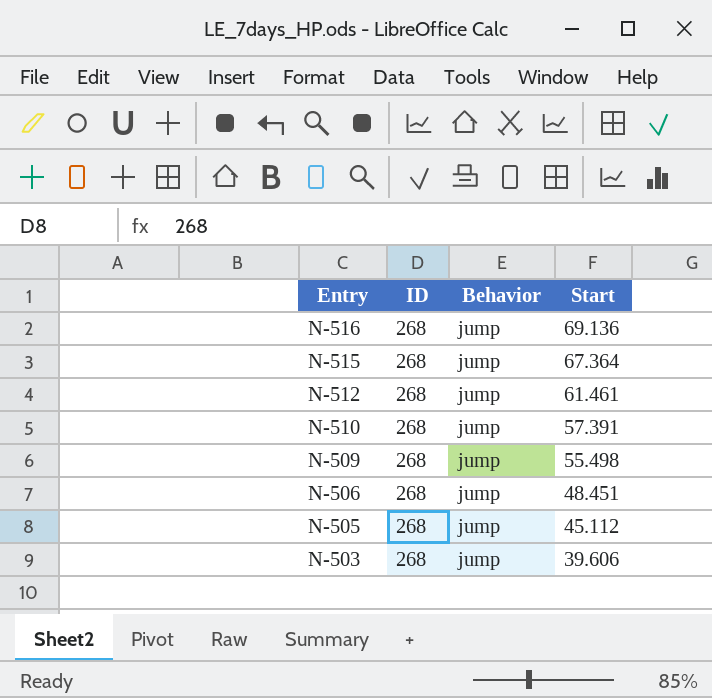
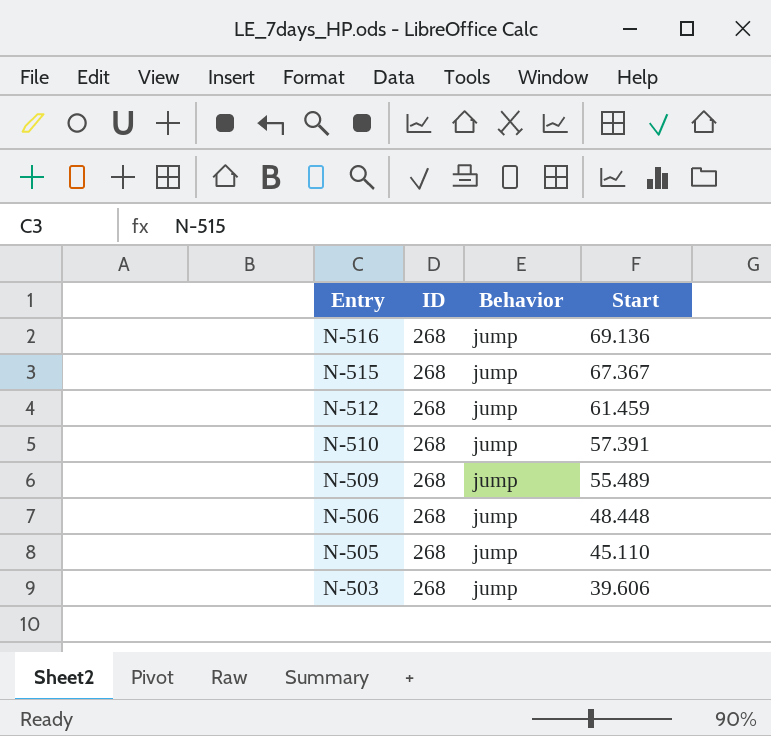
N-515 | Start: 67.364 -> 67.367
N-512 | Start: 61.461 -> 61.459
N-509 | Start: 55.498 -> 55.489
N-506 | Start: 48.451 -> 48.448
N-505 | Start: 45.112 -> 45.110

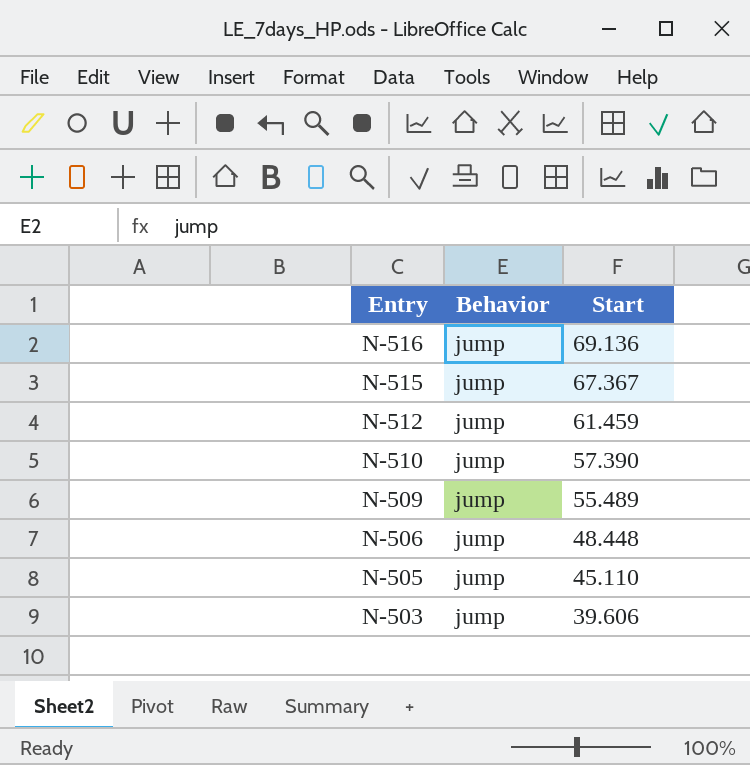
column ID | position: 2 -> none
N-510 | Start: 57.391 -> 57.390

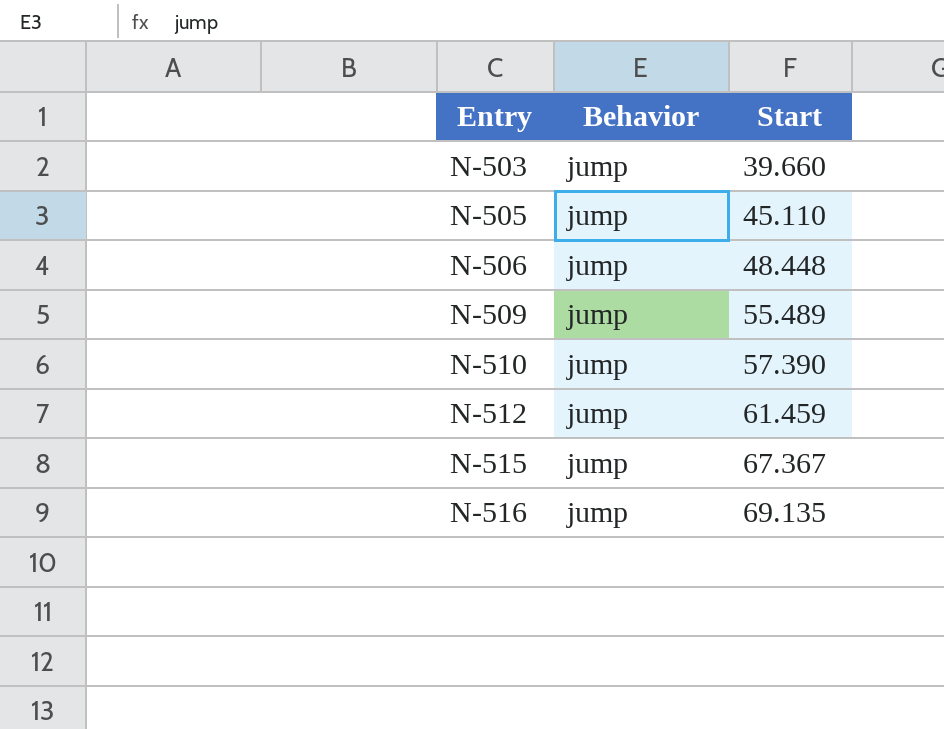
row order: Entry descending -> Entry ascending
N-503 | Start: 39.606 -> 39.660
N-516 | Start: 69.136 -> 69.135

